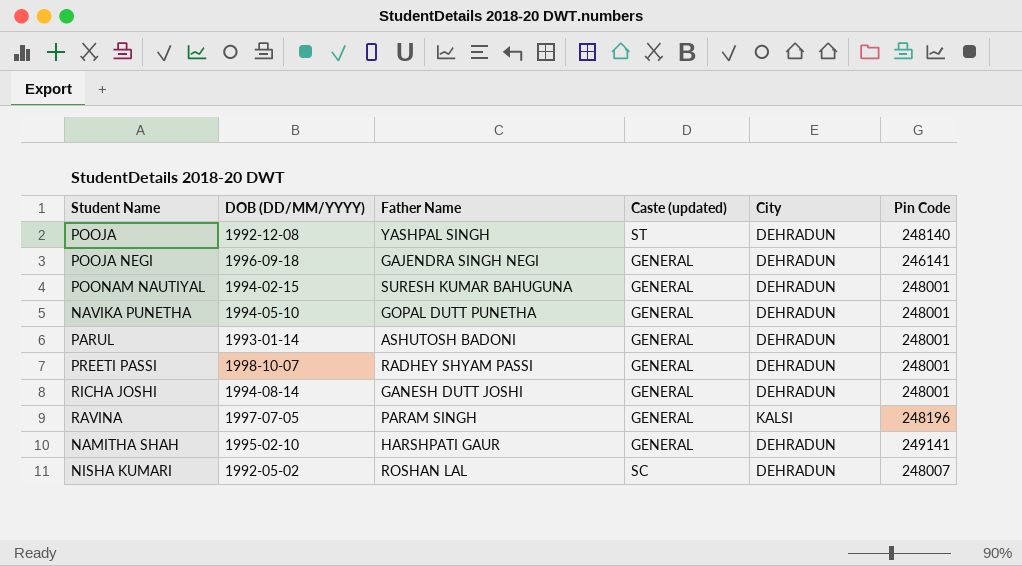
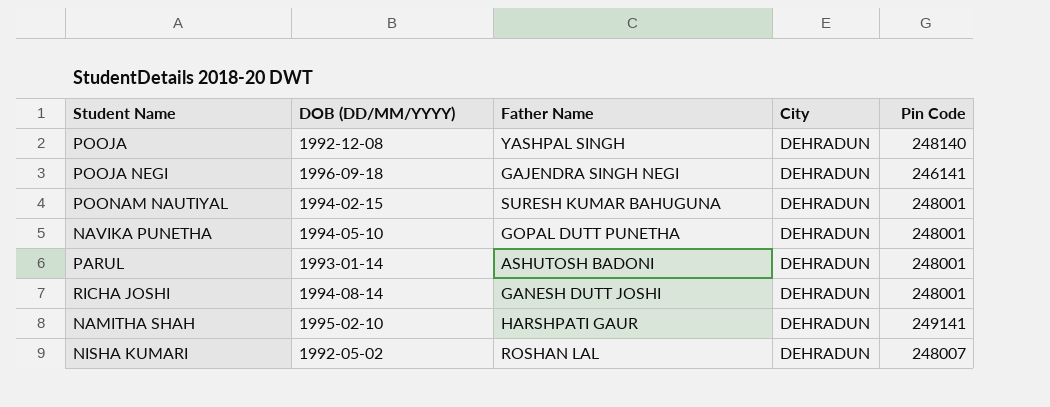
column Caste (updated) | position: 4 -> none
row PREETI PASSI: 1998-10-07 | RADHEY SHYAM PASSI | GENERAL | DEHRADUN | 248001 -> none
row RAVINA: 1997-07-05 | PARAM SINGH | GENERAL | KALSI | 248196 -> none

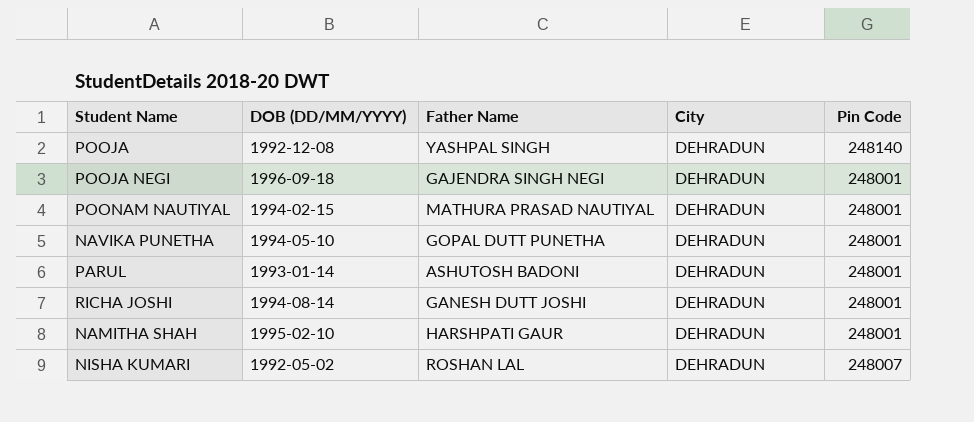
POOJA NEGI | Pin Code: 246141 -> 248001
POONAM NAUTIYAL | Father Name: SURESH KUMAR BAHUGUNA -> MATHURA PRASAD NAUTIYAL
NAMITHA SHAH | Pin Code: 249141 -> 248001

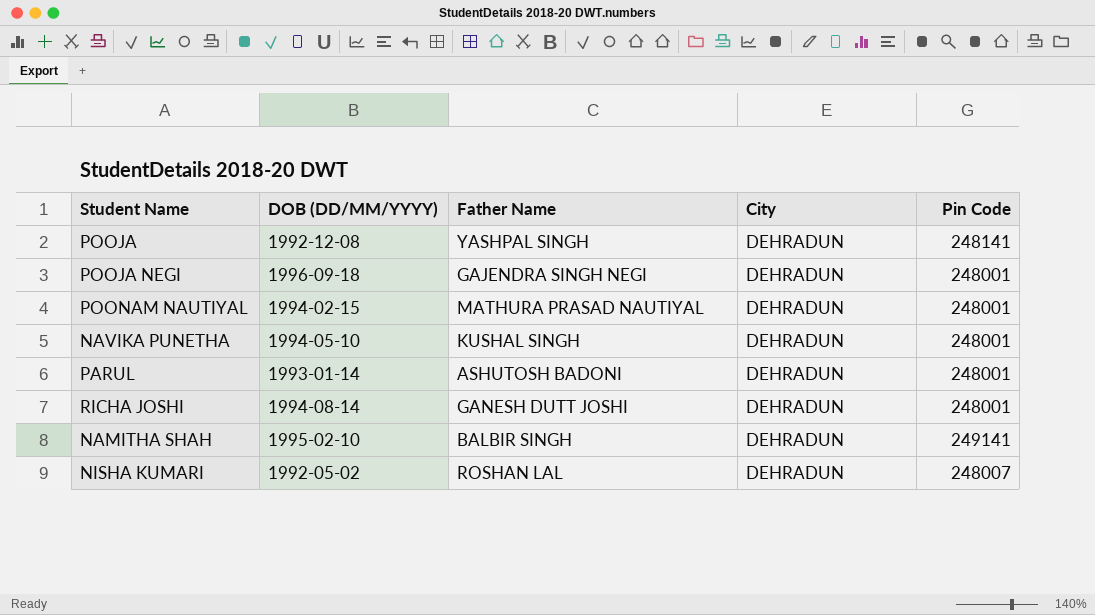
POOJA | Pin Code: 248140 -> 248141
NAVIKA PUNETHA | Father Name: GOPAL DUTT PUNETHA -> KUSHAL SINGH
NAMITHA SHAH | Father Name: HARSHPATI GAUR -> BALBIR SINGH
NAMITHA SHAH | Pin Code: 248001 -> 249141

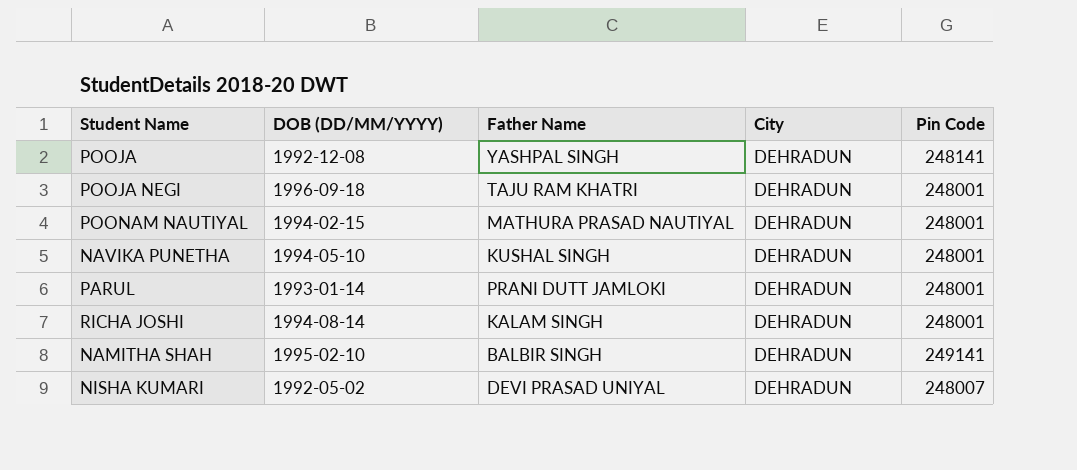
POOJA NEGI | Father Name: GAJENDRA SINGH NEGI -> TAJU RAM KHATRI
PARUL | Father Name: ASHUTOSH BADONI -> PRANI DUTT JAMLOKI
RICHA JOSHI | Father Name: GANESH DUTT JOSHI -> KALAM SINGH
NISHA KUMARI | Father Name: ROSHAN LAL -> DEVI PRASAD UNIYAL

